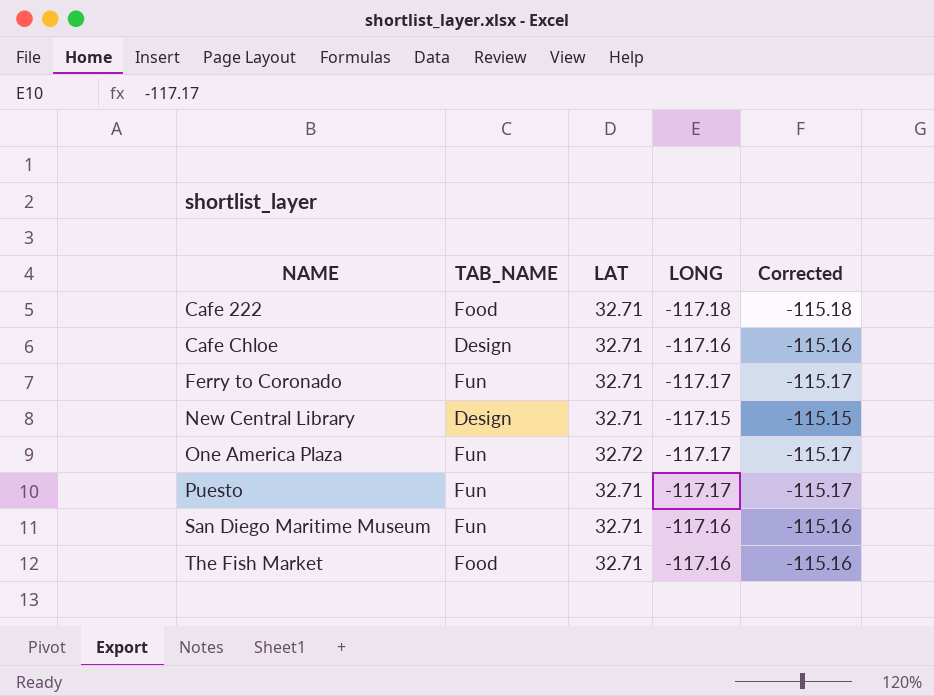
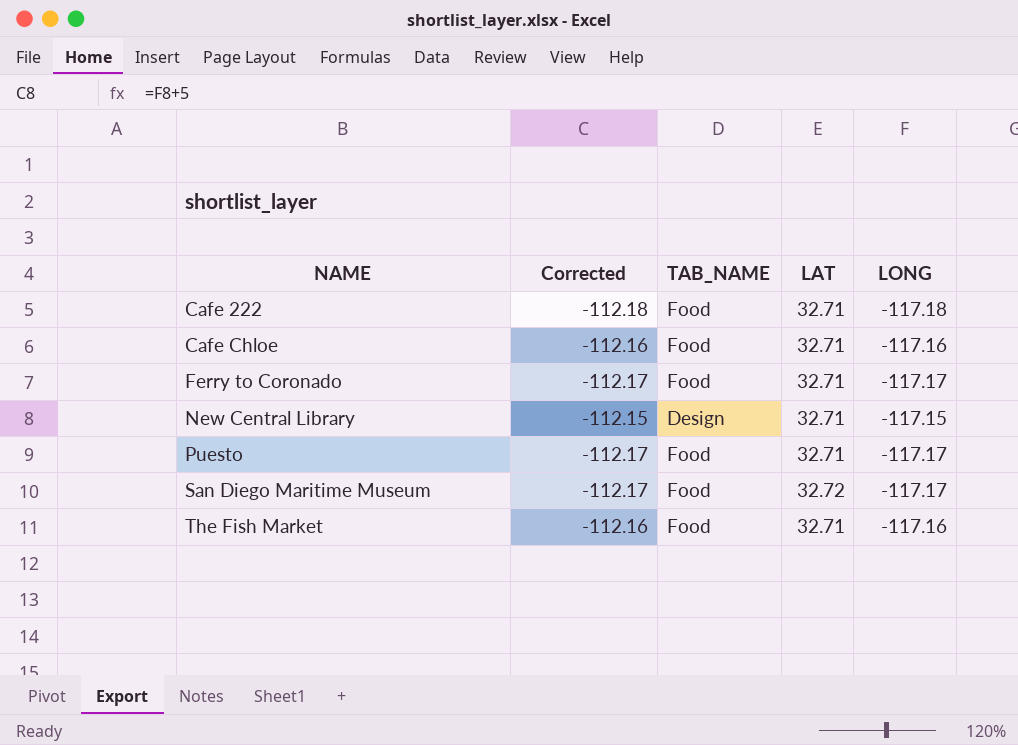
column Corrected | formula: [LONG] + 2 -> [LONG] + 5
column Corrected | position: 5 -> 2
row One America Plaza: Fun | 32.72 | -117.17 | -115.17 -> none
Cafe Chloe | TAB_NAME: Design -> Food
Ferry to Coronado | TAB_NAME: Fun -> Food
Puesto | TAB_NAME: Fun -> Food
San Diego Maritime Museum | TAB_NAME: Fun -> Food
San Diego Maritime Museum | LAT: 32.71 -> 32.72
San Diego Maritime Museum | LONG: -117.16 -> -117.17

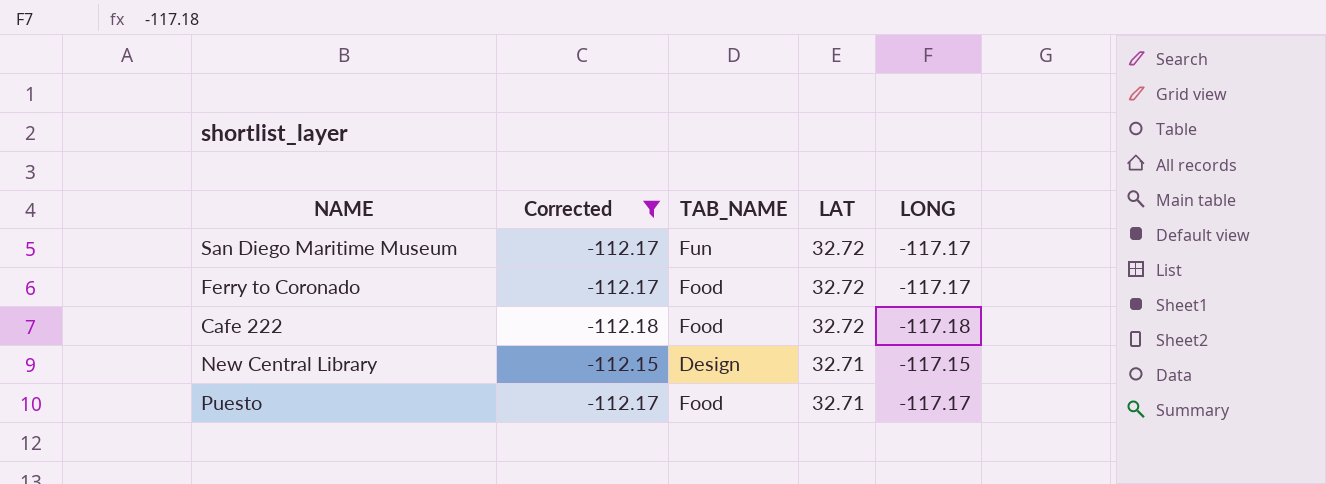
filter: none -> Corrected != -112.16
row order: NAME ascending -> LAT descending
San Diego Maritime Museum | TAB_NAME: Food -> Fun
Ferry to Coronado | LAT: 32.71 -> 32.72
Cafe 222 | LAT: 32.71 -> 32.72

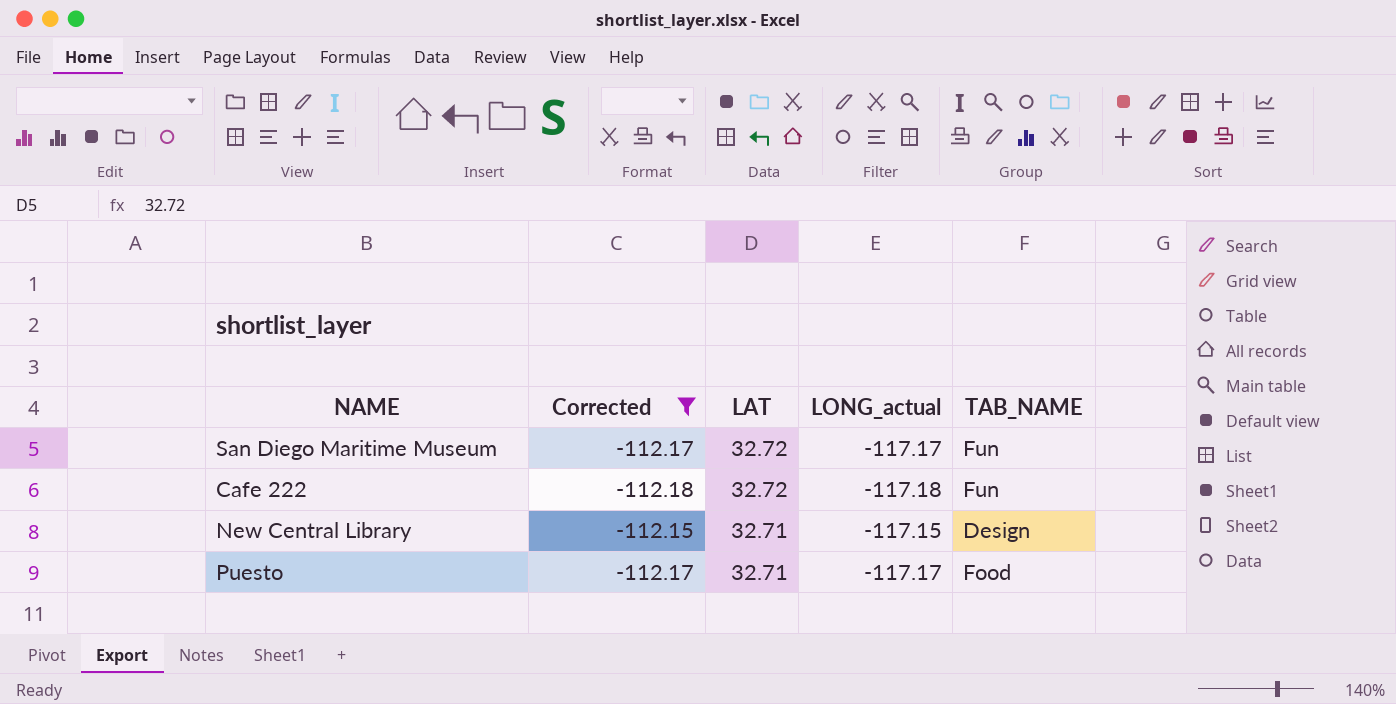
column name: LONG -> LONG_actual
column TAB_NAME | position: 3 -> 5
row Ferry to Coronado: -112.17 | Food | 32.72 | -117.17 -> none
Cafe 222 | TAB_NAME: Food -> Fun

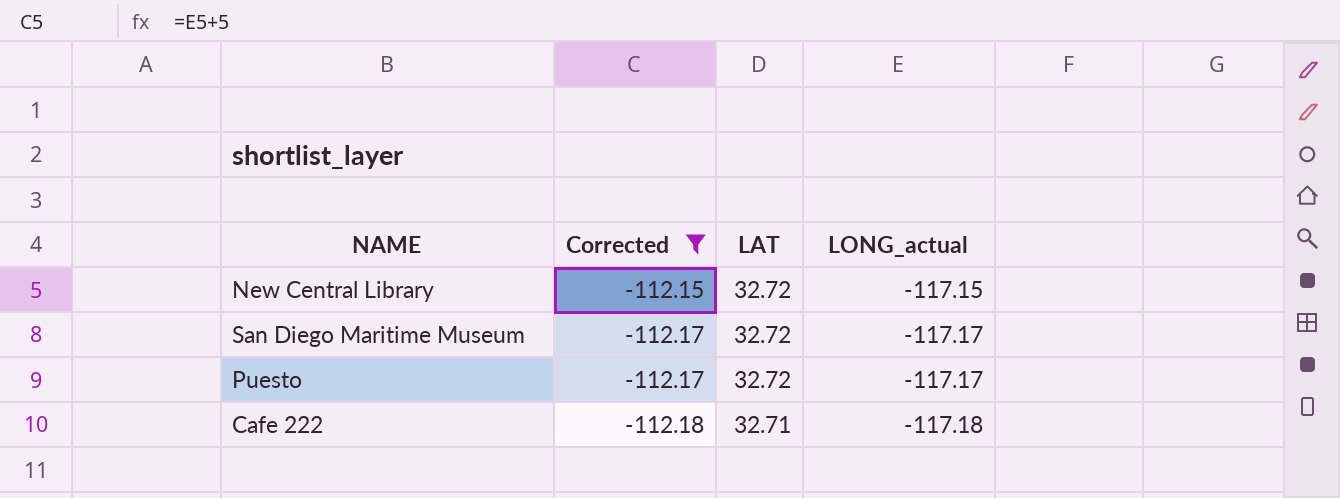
row order: LAT descending -> Corrected descending
column TAB_NAME | position: 5 -> none
New Central Library | LAT: 32.71 -> 32.72
Puesto | LAT: 32.71 -> 32.72
Cafe 222 | LAT: 32.72 -> 32.71

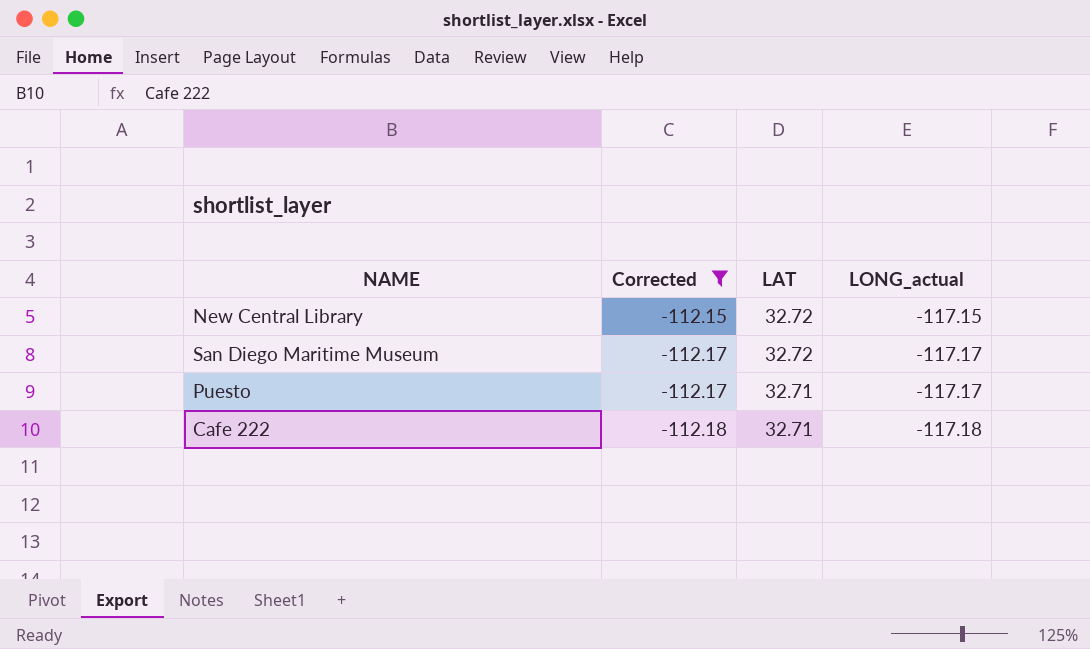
Puesto | LAT: 32.72 -> 32.71

